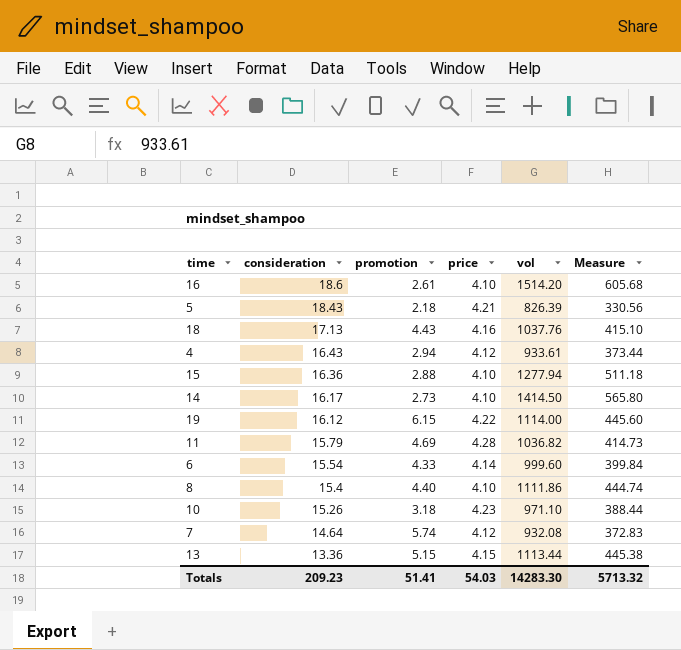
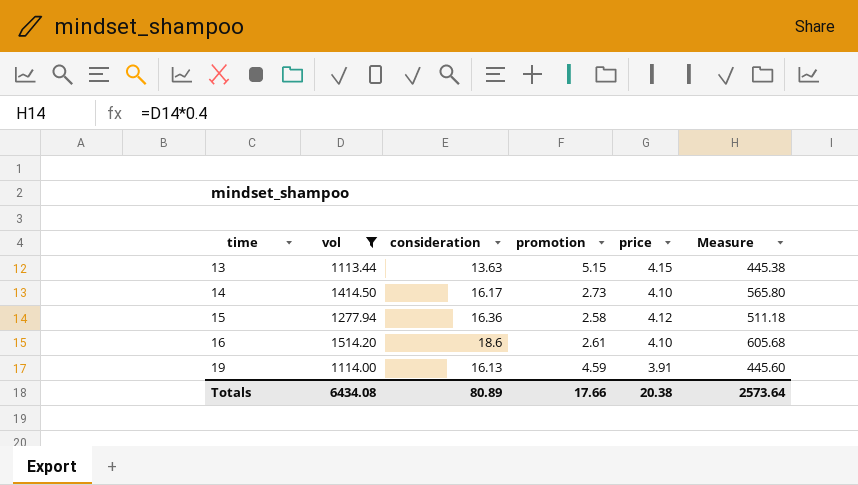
filter: none -> vol >= 1113.44
row order: consideration descending -> time ascending
column vol | position: 5 -> 2
13 | consideration: 13.36 -> 13.63
15 | promotion: 2.88 -> 2.58
15 | price: 4.10 -> 4.12
19 | consideration: 16.12 -> 16.13
19 | promotion: 6.15 -> 4.59
19 | price: 4.22 -> 3.91
Totals | vol: 14283.30 -> 6434.08
Totals | consideration: 209.23 -> 80.89
Totals | promotion: 51.41 -> 17.66
Totals | price: 54.03 -> 20.38
Totals | Measure: 5713.32 -> 2573.64

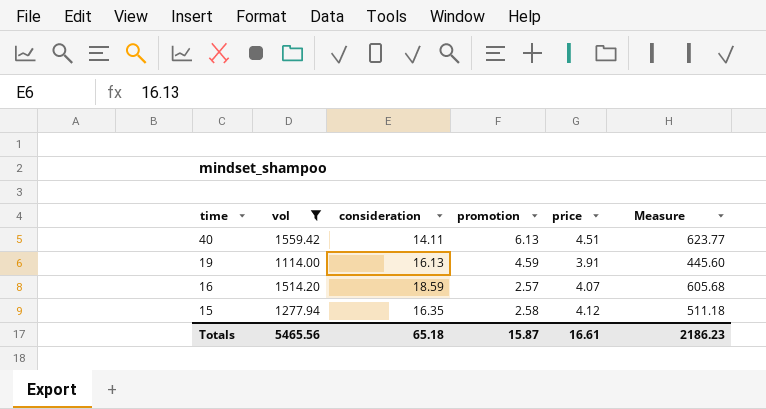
row order: time ascending -> time descending
row 13: 1113.44 | 13.63 | 5.15 | 4.15 | 445.38 -> none
row 14: 1414.50 | 16.17 | 2.73 | 4.10 | 565.80 -> none
row 40: none -> 1559.42 | 14.11 | 6.13 | 4.51 | 623.77
16 | consideration: 18.6 -> 18.59
16 | promotion: 2.61 -> 2.57
16 | price: 4.10 -> 4.07
15 | consideration: 16.36 -> 16.35
Totals | vol: 6434.08 -> 5465.56
Totals | consideration: 80.89 -> 65.18
Totals | promotion: 17.66 -> 15.87
Totals | price: 20.38 -> 16.61
Totals | Measure: 2573.64 -> 2186.23

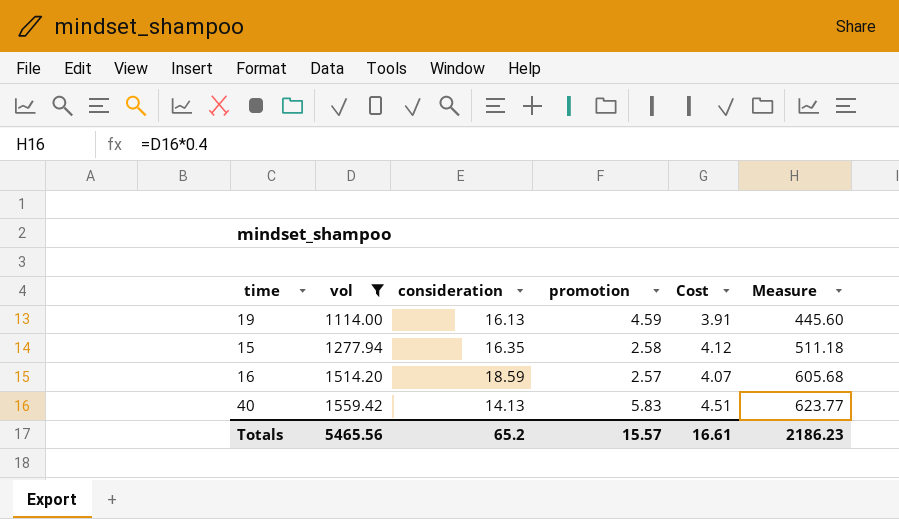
row order: time descending -> vol ascending
column name: price -> Cost
40 | consideration: 14.11 -> 14.13
40 | promotion: 6.13 -> 5.83
Totals | consideration: 65.18 -> 65.2
Totals | promotion: 15.87 -> 15.57

